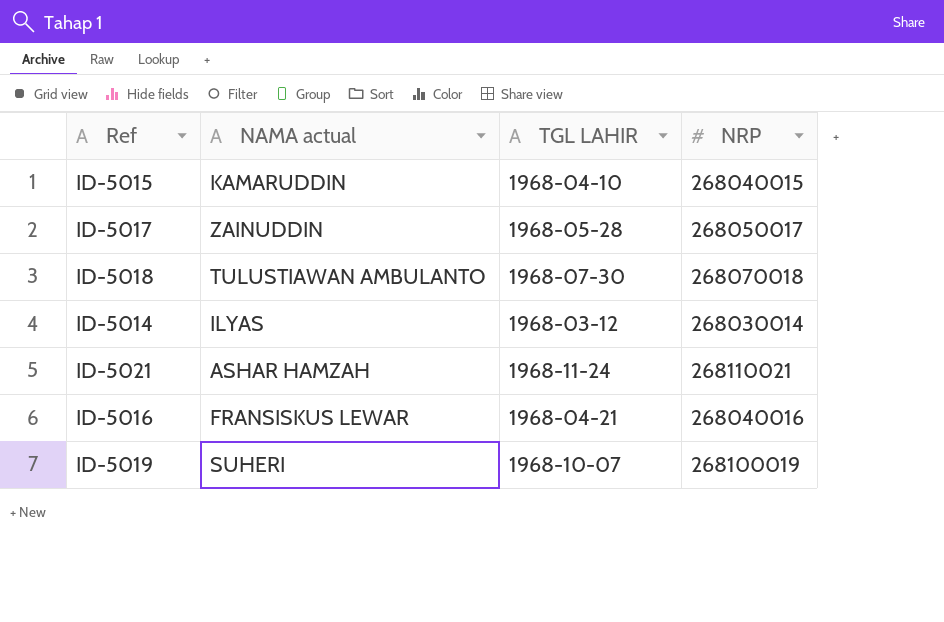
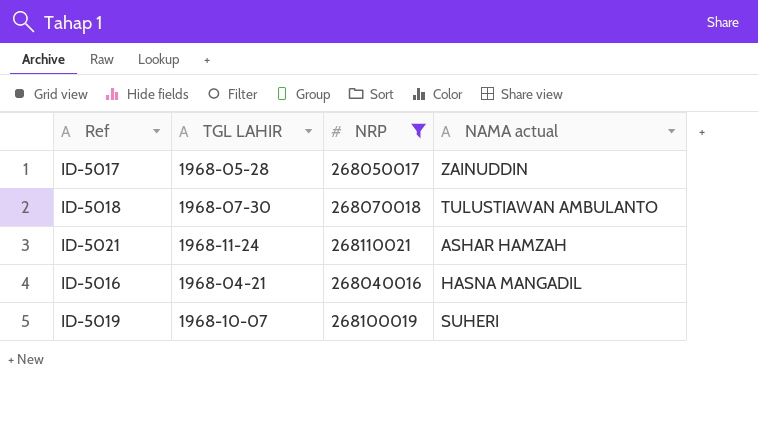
filter: none -> NRP >= 268040016
column NAMA actual | position: 2 -> 4
ID-5016 | NAMA actual: FRANSISKUS LEWAR -> HASNA MANGADIL

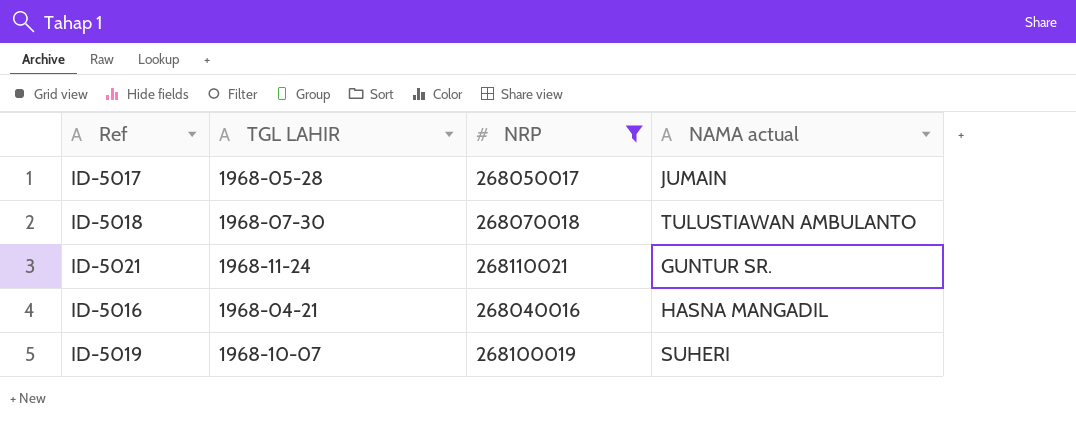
ID-5017 | NAMA actual: ZAINUDDIN -> JUMAIN
ID-5021 | NAMA actual: ASHAR HAMZAH -> GUNTUR SR.

